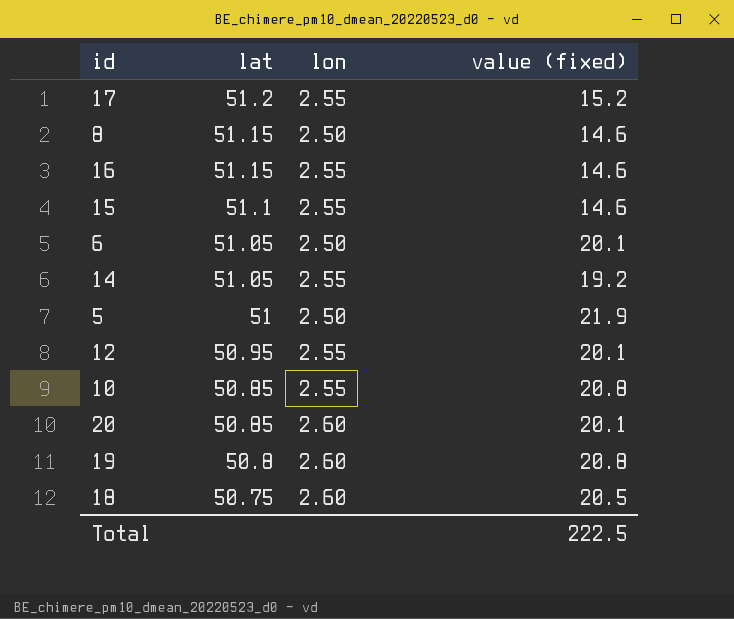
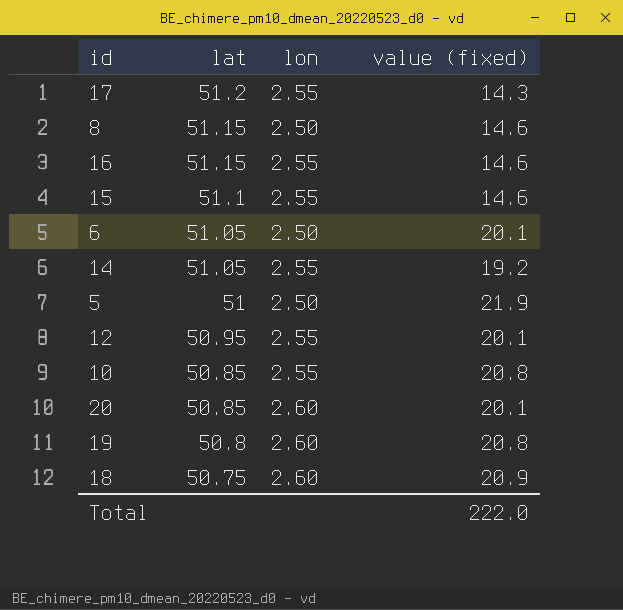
17 | value (fixed): 15.2 -> 14.3
18 | value (fixed): 20.5 -> 20.9
Total | value (fixed): 222.5 -> 222.0

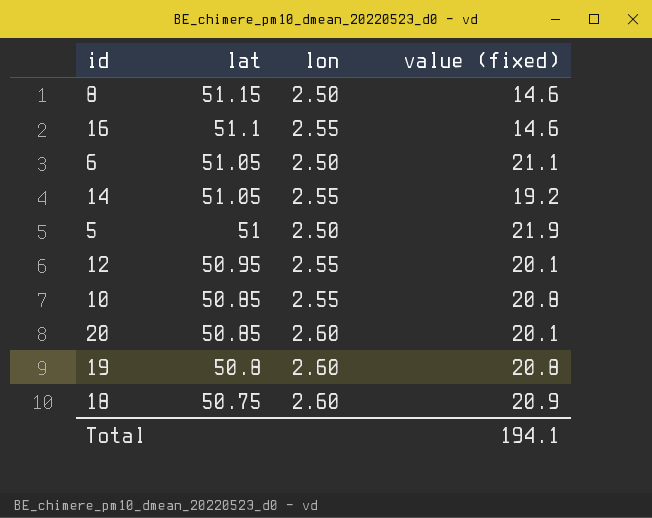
row 17: 51.2 | 2.55 | 14.3 -> none
row 15: 51.1 | 2.55 | 14.6 -> none
16 | lat: 51.15 -> 51.1
6 | value (fixed): 20.1 -> 21.1
Total | value (fixed): 222.0 -> 194.1

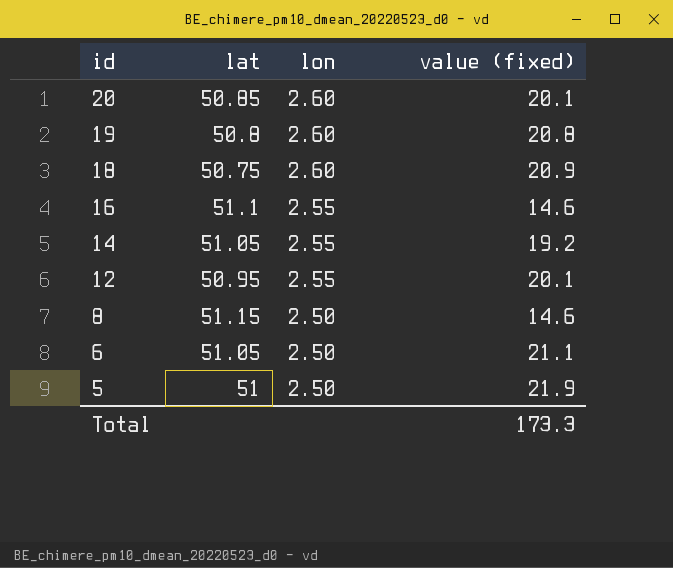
row order: lat descending -> id descending
row 10: 50.85 | 2.55 | 20.8 -> none
Total | value (fixed): 194.1 -> 173.3

